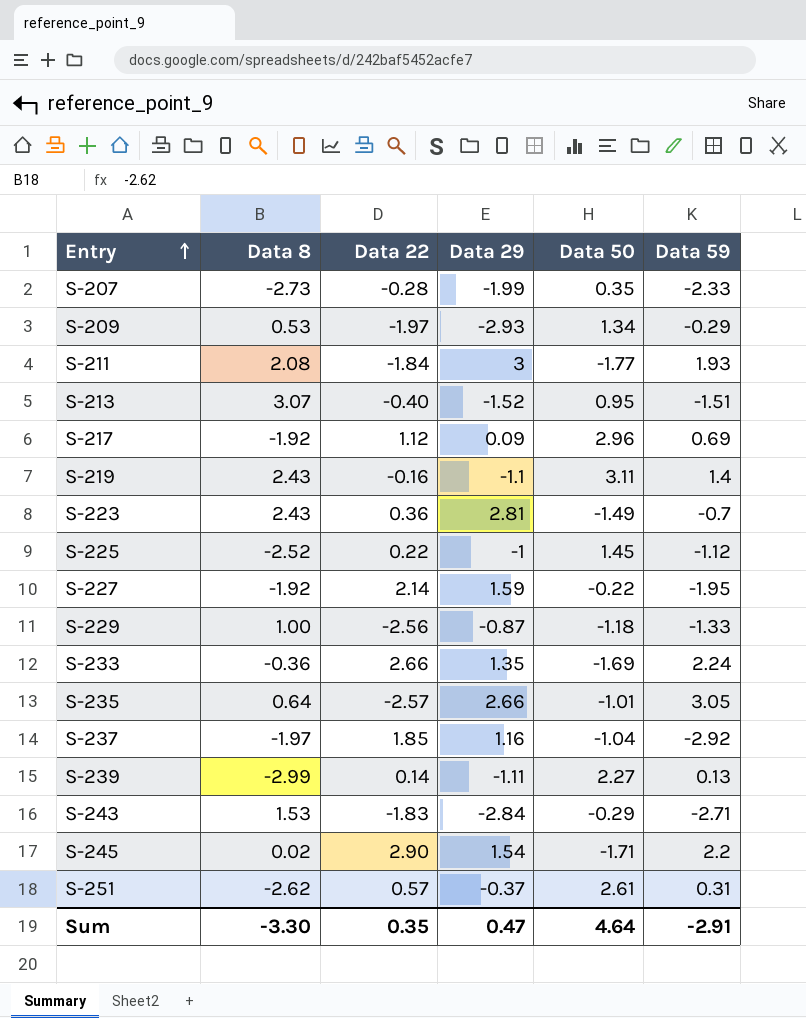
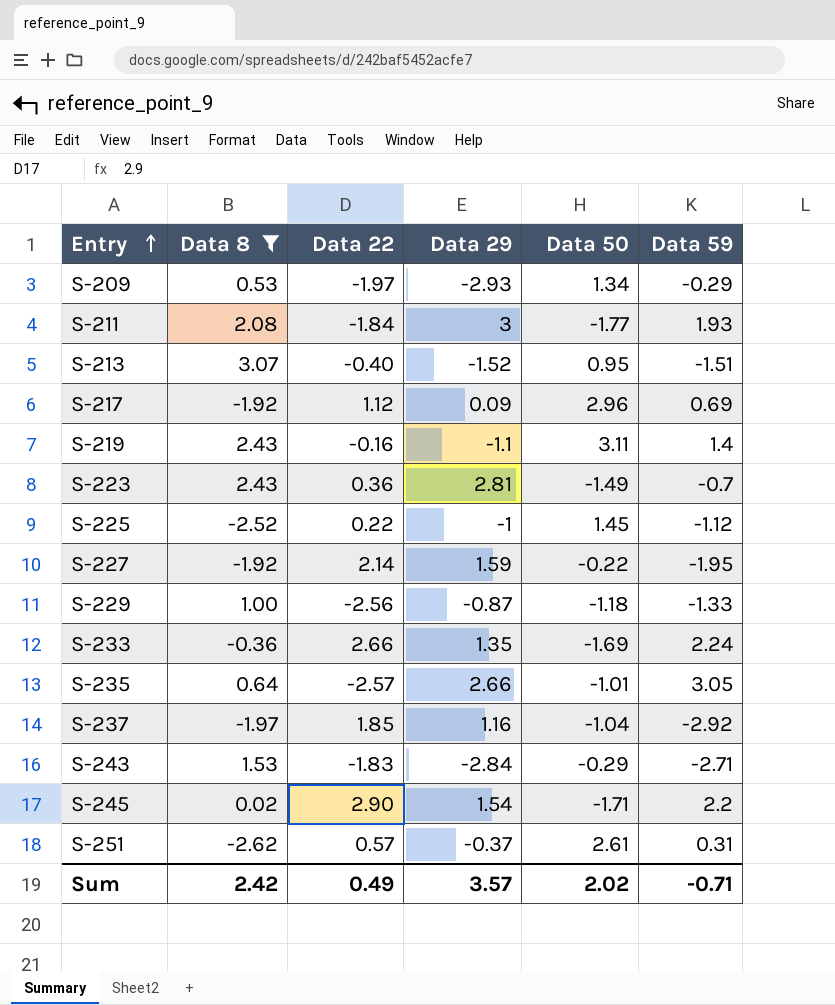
filter: none -> Data 8 >= -2.62
Sum | Data 8: -3.30 -> 2.42
Sum | Data 22: 0.35 -> 0.49
Sum | Data 29: 0.47 -> 3.57
Sum | Data 50: 4.64 -> 2.02
Sum | Data 59: -2.91 -> -0.71

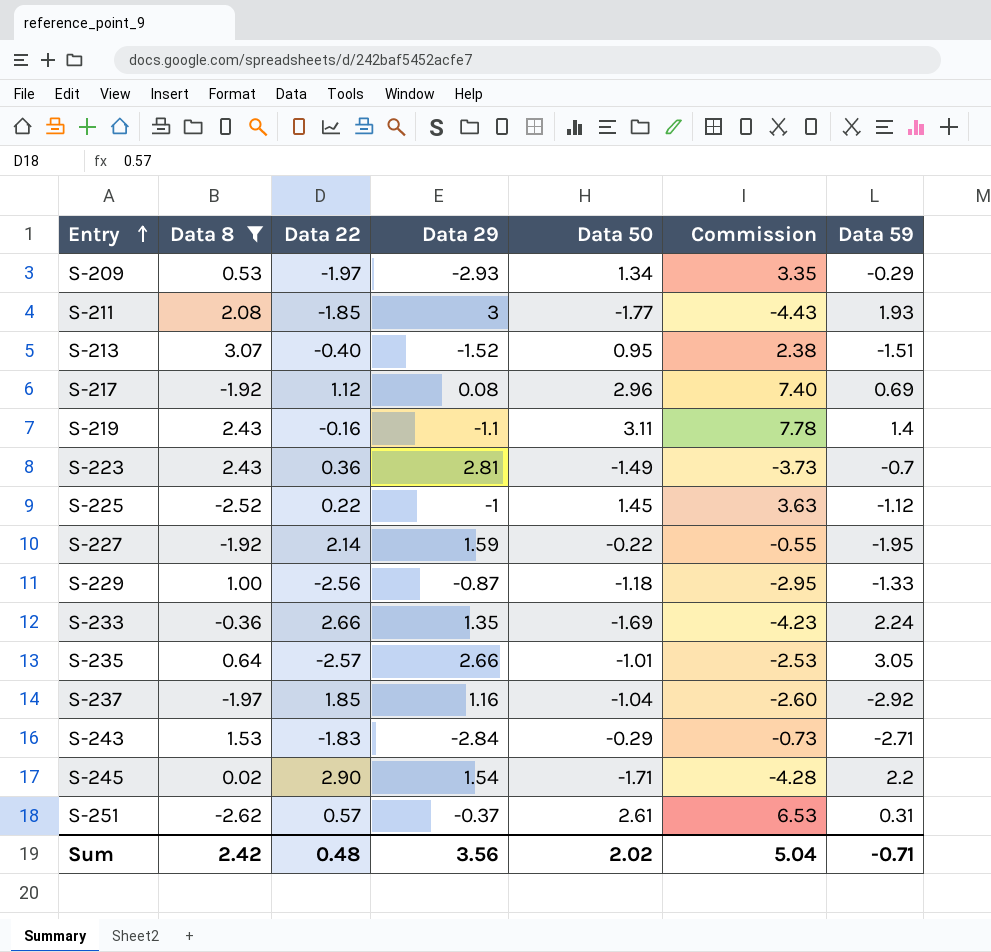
column Commission | formula: none -> [Data 50] * 2.5
S-211 | Data 22: -1.84 -> -1.85
S-217 | Data 29: 0.09 -> 0.08
Sum | Data 22: 0.49 -> 0.48
Sum | Data 29: 3.57 -> 3.56

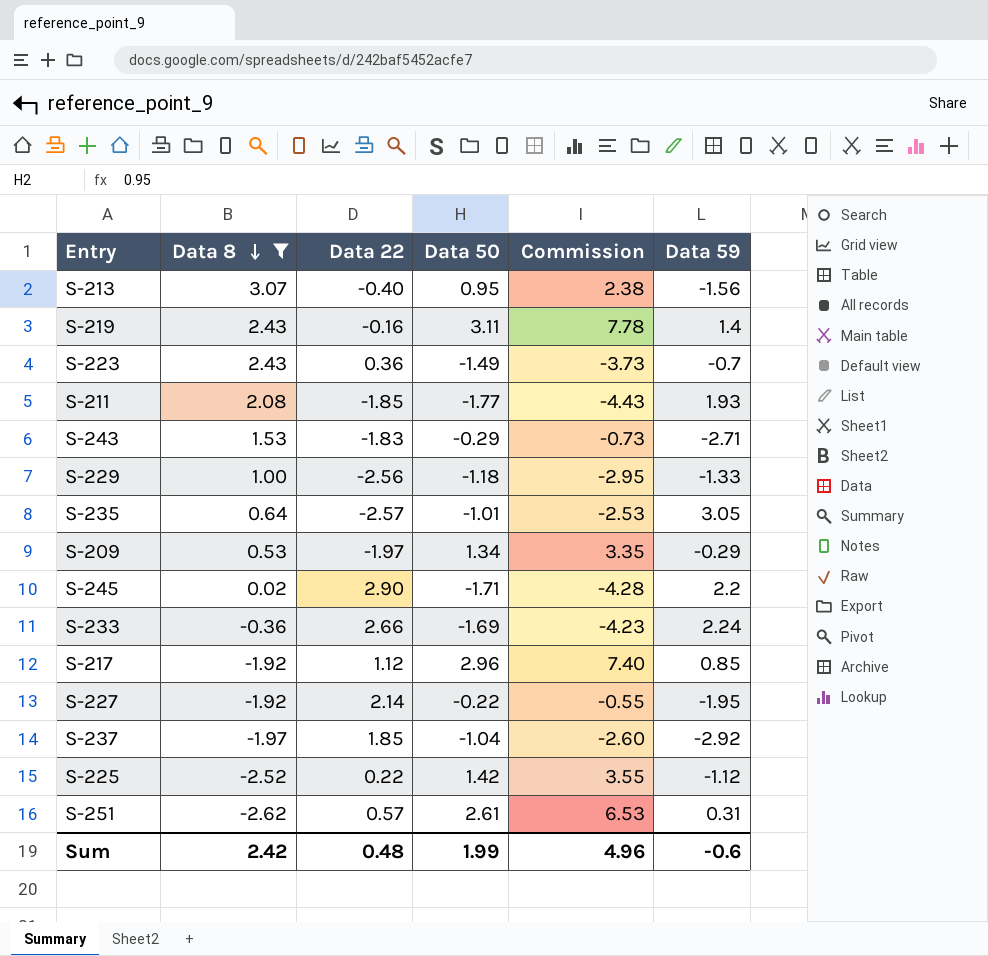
row order: Entry ascending -> Data 8 descending
column Data 29 | position: 4 -> none
S-213 | Data 59: -1.51 -> -1.56
S-217 | Data 59: 0.69 -> 0.85
S-225 | Data 50: 1.45 -> 1.42
S-225 | Commission: 3.63 -> 3.55
Sum | Data 50: 2.02 -> 1.99
Sum | Commission: 5.04 -> 4.96
Sum | Data 59: -0.71 -> -0.6

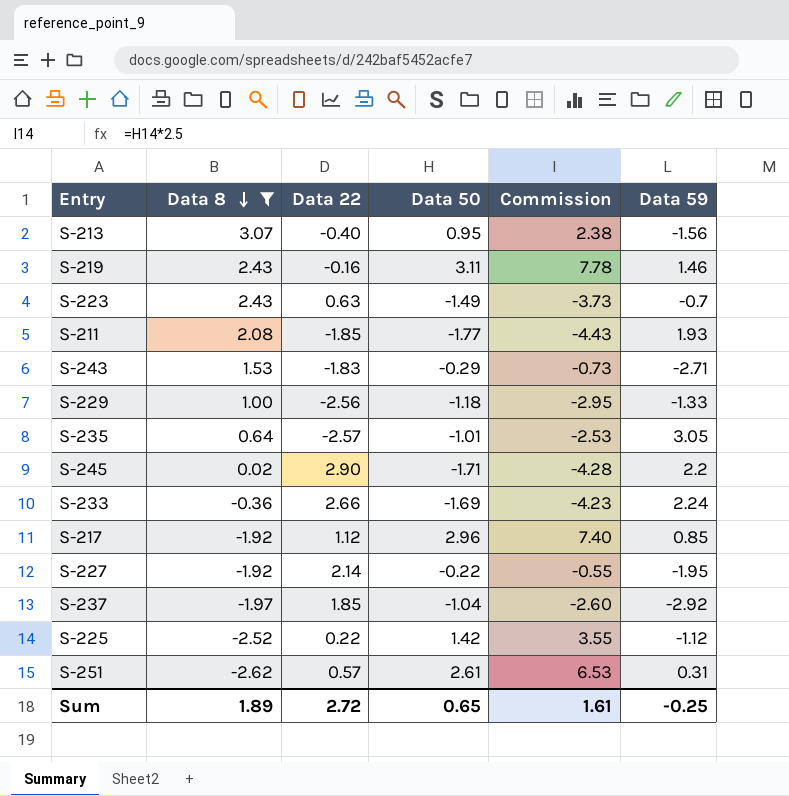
row S-209: 0.53 | -1.97 | 1.34 | 3.35 | -0.29 -> none
S-219 | Data 59: 1.4 -> 1.46
S-223 | Data 22: 0.36 -> 0.63
Sum | Data 8: 2.42 -> 1.89
Sum | Data 22: 0.48 -> 2.72
Sum | Data 50: 1.99 -> 0.65
Sum | Commission: 4.96 -> 1.61
Sum | Data 59: -0.6 -> -0.25

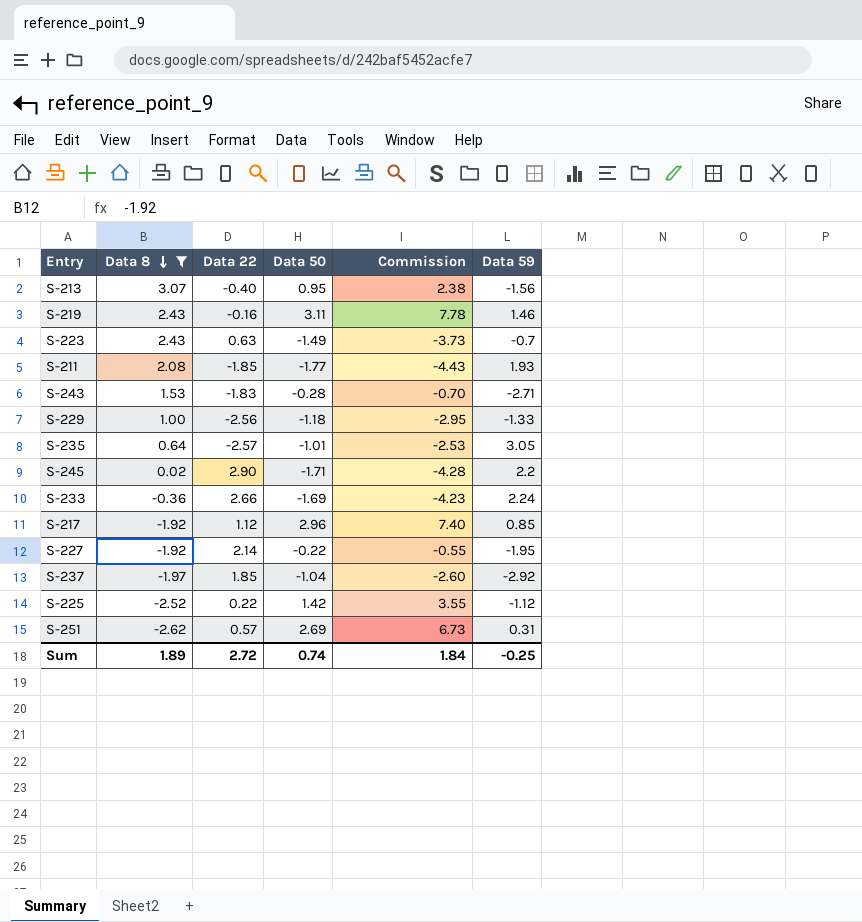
S-243 | Data 50: -0.29 -> -0.28
S-243 | Commission: -0.73 -> -0.70
S-251 | Data 50: 2.61 -> 2.69
S-251 | Commission: 6.53 -> 6.73
Sum | Data 50: 0.65 -> 0.74
Sum | Commission: 1.61 -> 1.84

